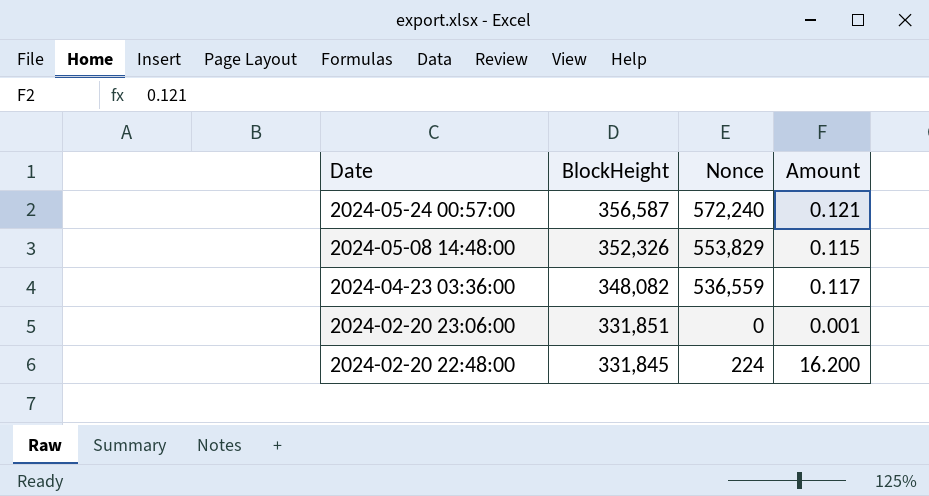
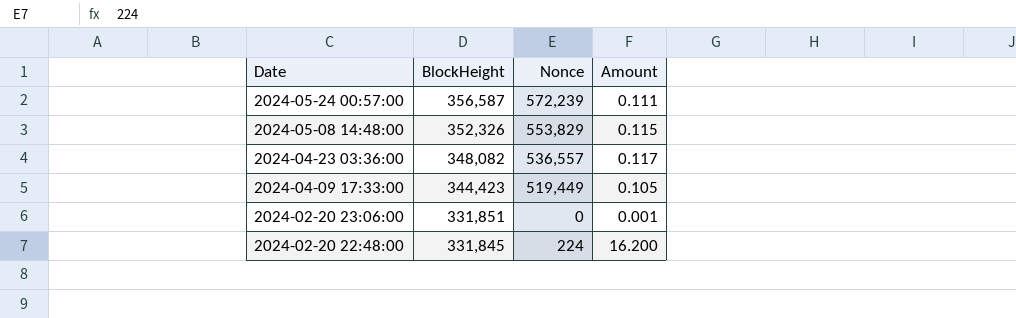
2024-05-24 00:57:00 | Nonce: 572,240 -> 572,239
2024-05-24 00:57:00 | Amount: 0.121 -> 0.111
2024-04-23 03:36:00 | Nonce: 536,559 -> 536,557
row 2024-04-09 17:33:00: none -> 344,423 | 519,449 | 0.105

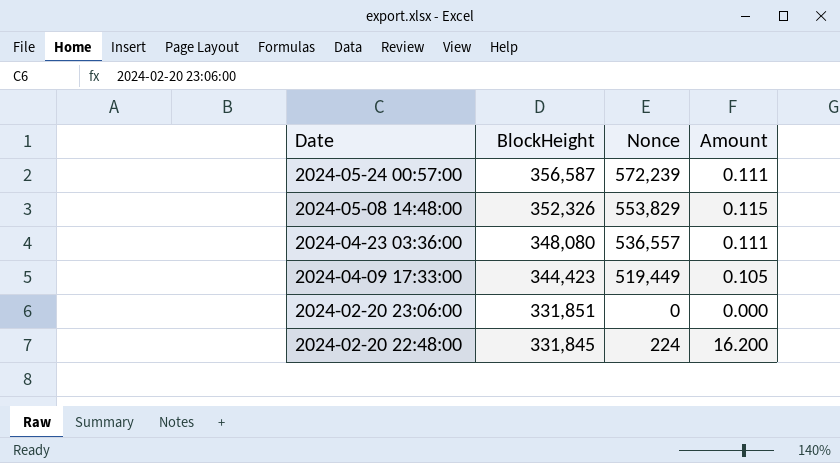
2024-04-23 03:36:00 | BlockHeight: 348,082 -> 348,080
2024-04-23 03:36:00 | Amount: 0.117 -> 0.111
2024-02-20 23:06:00 | Amount: 0.001 -> 0.000

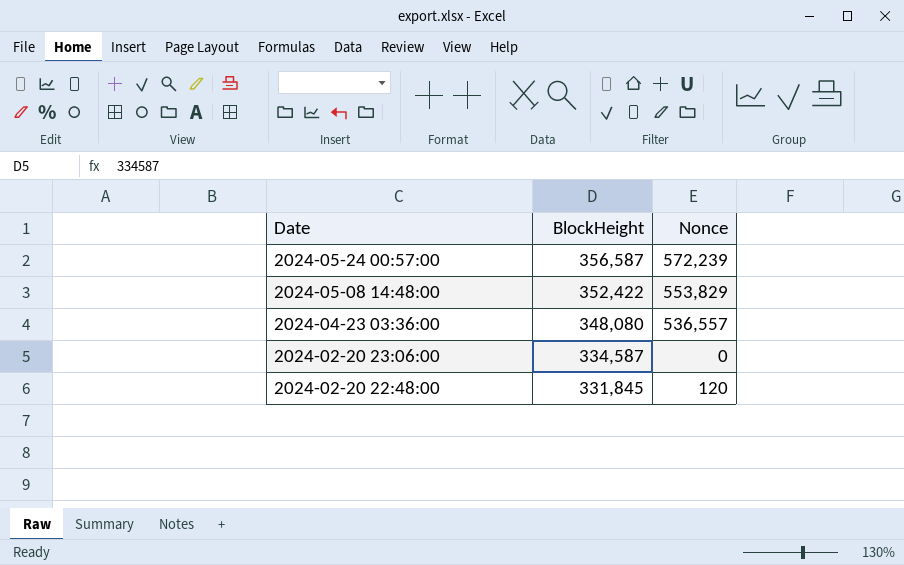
column Amount | position: 4 -> none
row 2024-04-09 17:33:00: 344,423 | 519,449 | 0.105 -> none
2024-05-08 14:48:00 | BlockHeight: 352,326 -> 352,422
2024-02-20 23:06:00 | BlockHeight: 331,851 -> 334,587
2024-02-20 22:48:00 | Nonce: 224 -> 120

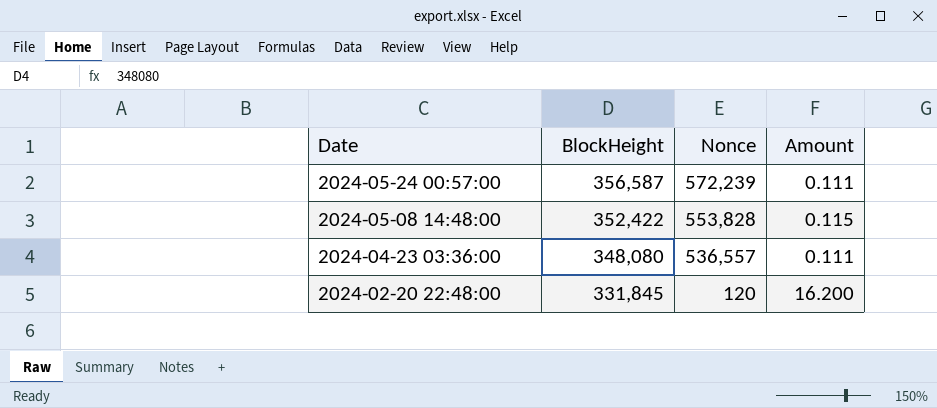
column Amount | position: none -> 4
row 2024-02-20 23:06:00: 334,587 | 0 -> none
2024-05-08 14:48:00 | Nonce: 553,829 -> 553,828

